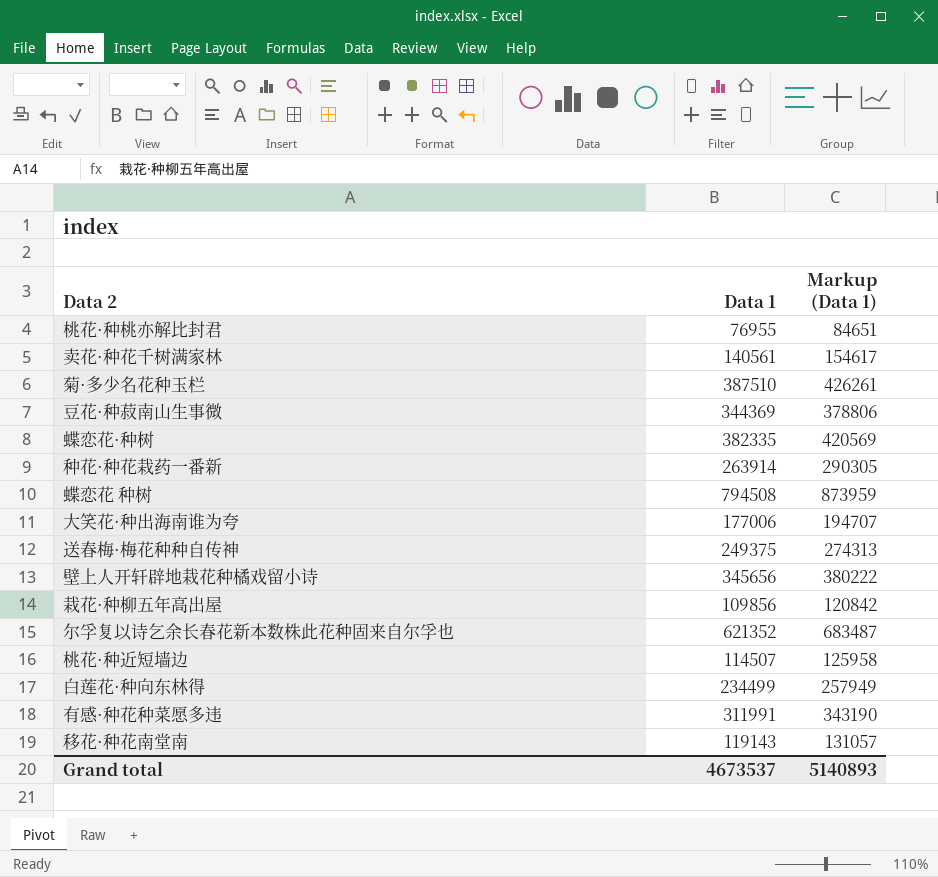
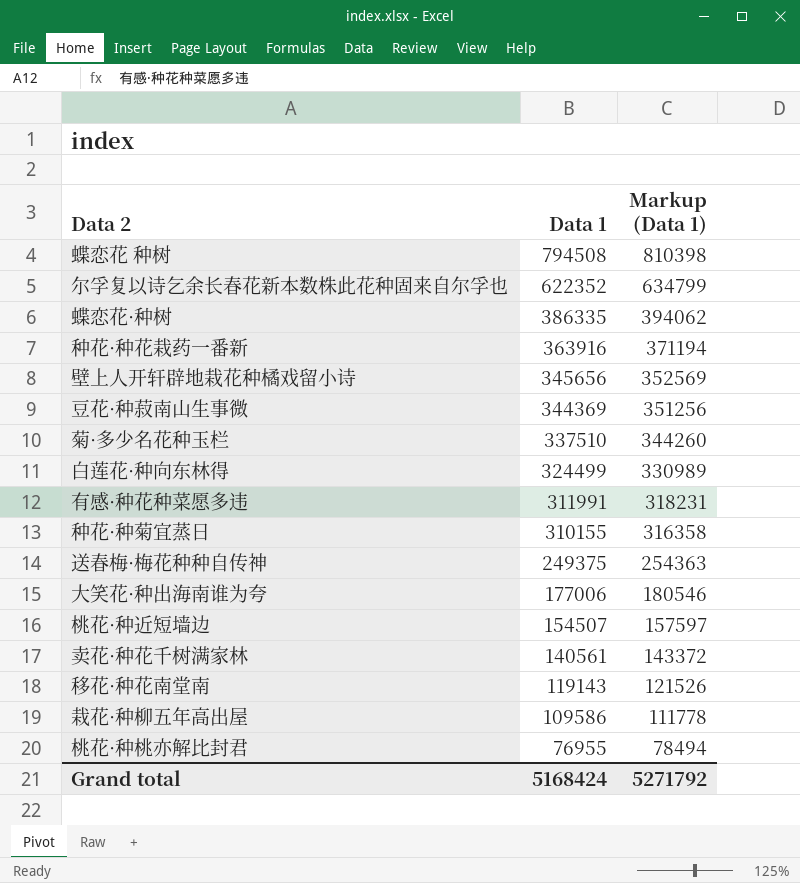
row order: none -> Data 1 descending
column Markup (Data 1) | formula: [Data 1] * 1.1 -> [Data 1] * 1.02
尔孚复以诗乞余长春花新本数株此花种固来自尔孚也 | Data 1: 621352 -> 622352
蝶恋花·种树 | Data 1: 382335 -> 386335
种花·种花栽药一番新 | Data 1: 263914 -> 363916
菊·多少名花种玉栏 | Data 1: 387510 -> 337510
白莲花·种向东林得 | Data 1: 234499 -> 324499
row 种花·种菊宜蒸日: none -> 310155 | 316358
桃花·种近短墙边 | Data 1: 114507 -> 154507
栽花·种柳五年高出屋 | Data 1: 109856 -> 109586
Grand total | Data 1: 4673537 -> 5168424
Grand total | Markup (Data 1): 5140893 -> 5271792

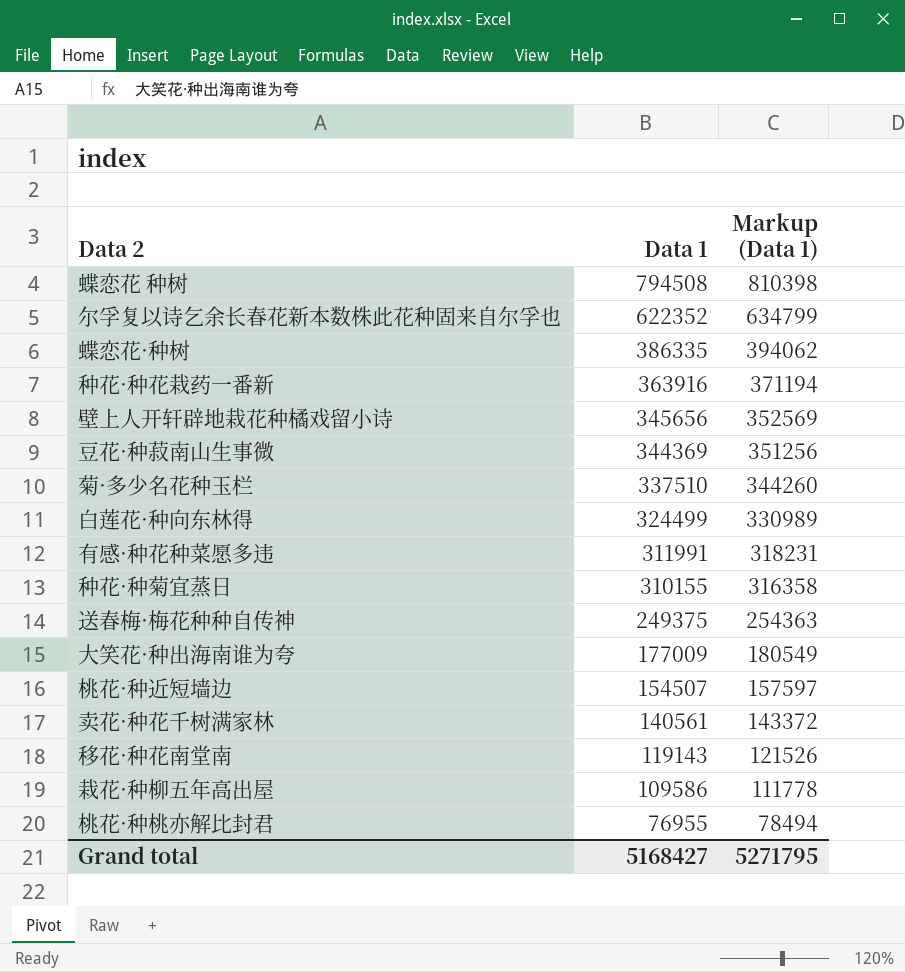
大笑花·种出海南谁为夸 | Data 1: 177006 -> 177009
大笑花·种出海南谁为夸 | Markup (Data 1): 180546 -> 180549
Grand total | Data 1: 5168424 -> 5168427
Grand total | Markup (Data 1): 5271792 -> 5271795

